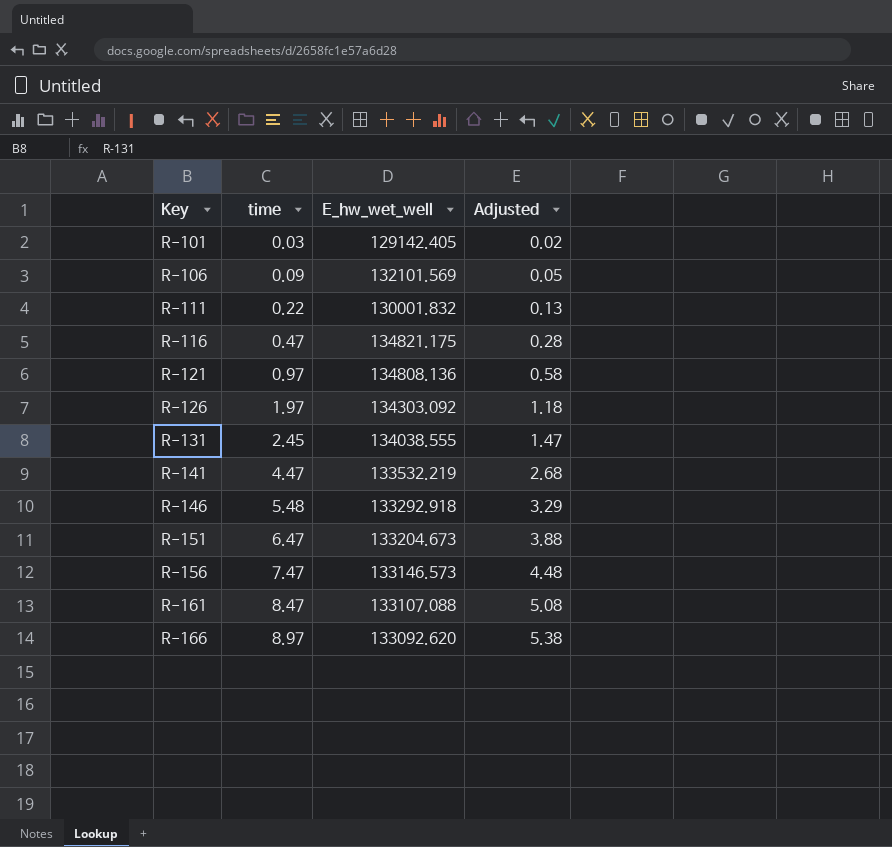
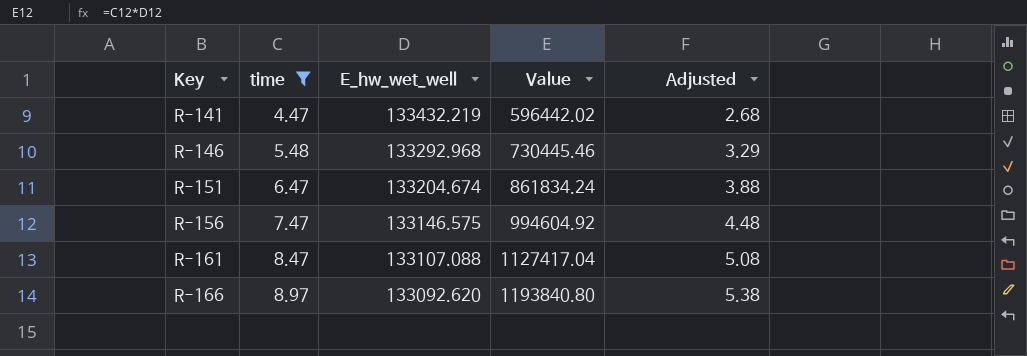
filter: none -> time >= 4.47
column Value | formula: none -> [time] * [E_hw_wet_well]
R-141 | E_hw_wet_well: 133532.219 -> 133432.219
R-146 | E_hw_wet_well: 133292.918 -> 133292.968
R-151 | E_hw_wet_well: 133204.673 -> 133204.674
R-156 | E_hw_wet_well: 133146.573 -> 133146.575

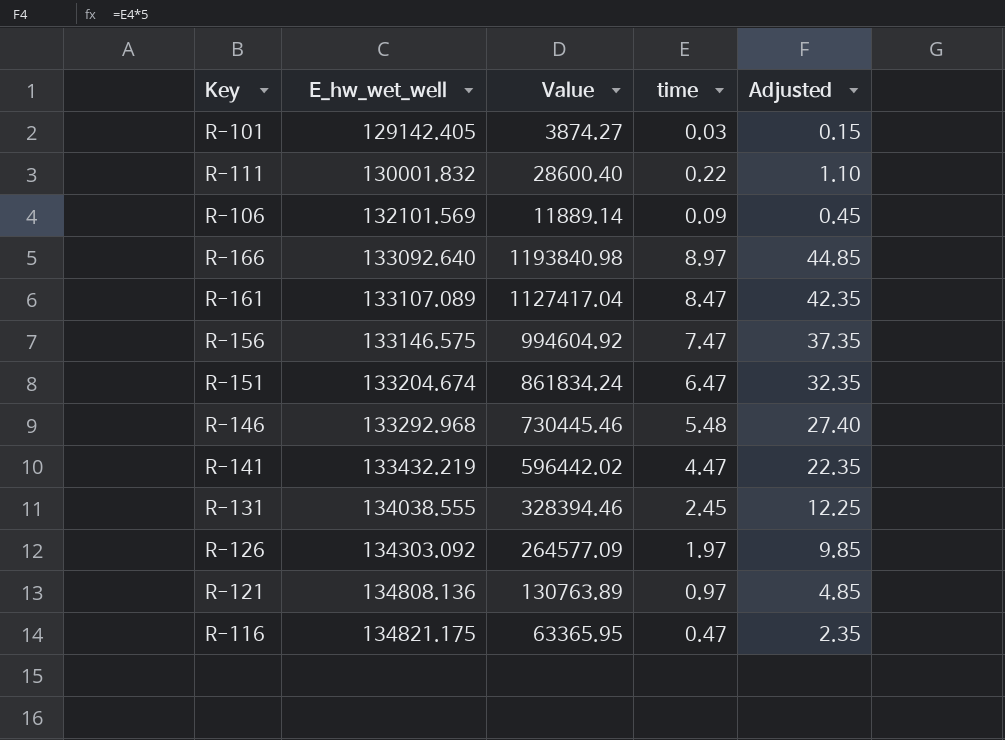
filter: time >= 4.47 -> none
row order: Key ascending -> E_hw_wet_well ascending
column time | position: 2 -> 4
column Adjusted | formula: [time] * 0.6 -> [time] * 5
R-166 | E_hw_wet_well: 133092.620 -> 133092.640
R-166 | Value: 1193840.80 -> 1193840.98
R-161 | E_hw_wet_well: 133107.088 -> 133107.089

